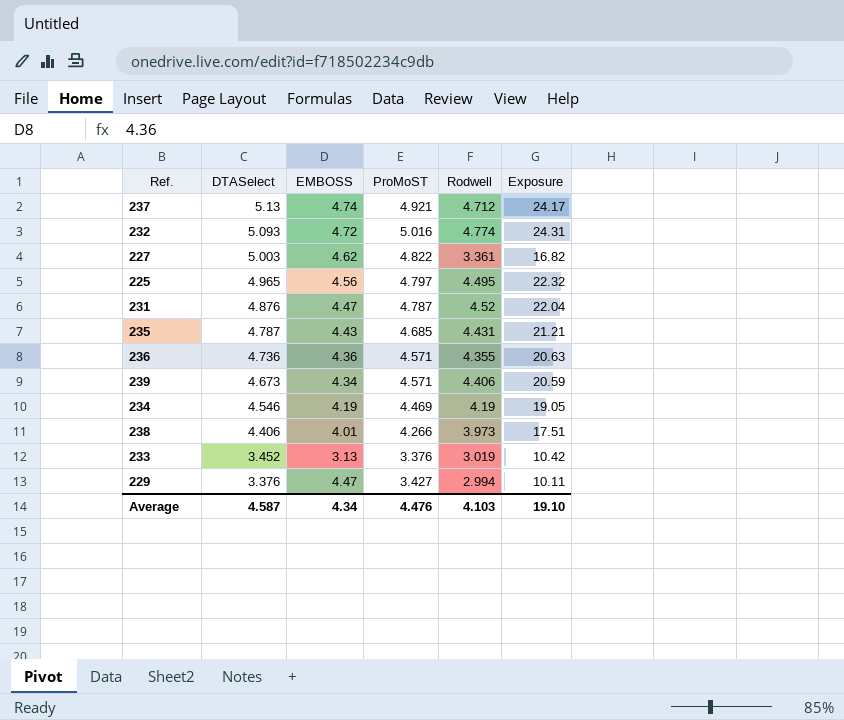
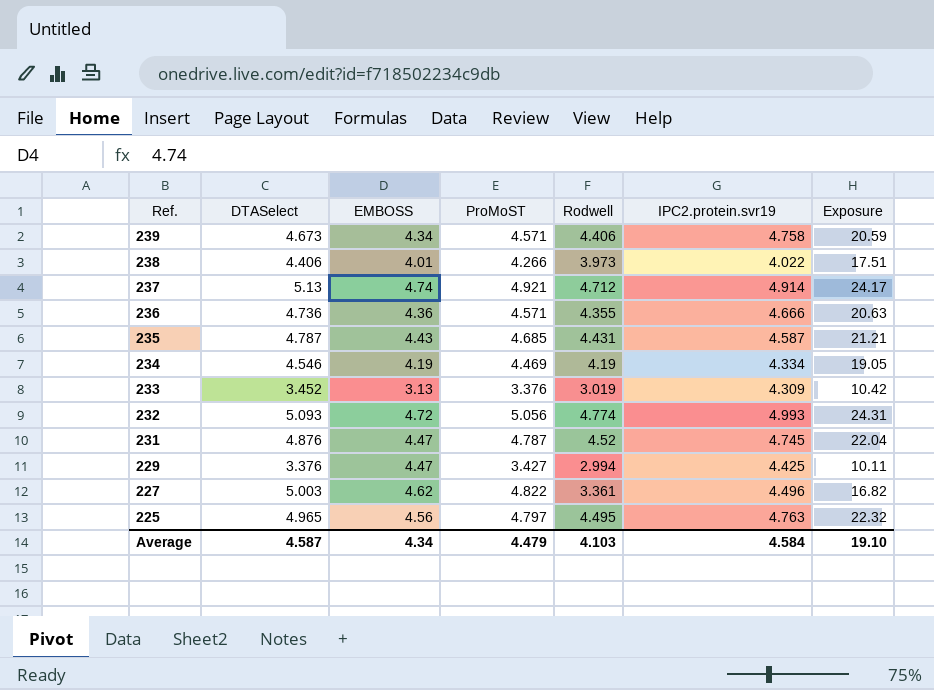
row order: DTASelect descending -> Ref. descending
column IPC2.protein.svr19 | position: none -> 6
232 | ProMoST: 5.016 -> 5.056
Average | ProMoST: 4.476 -> 4.479

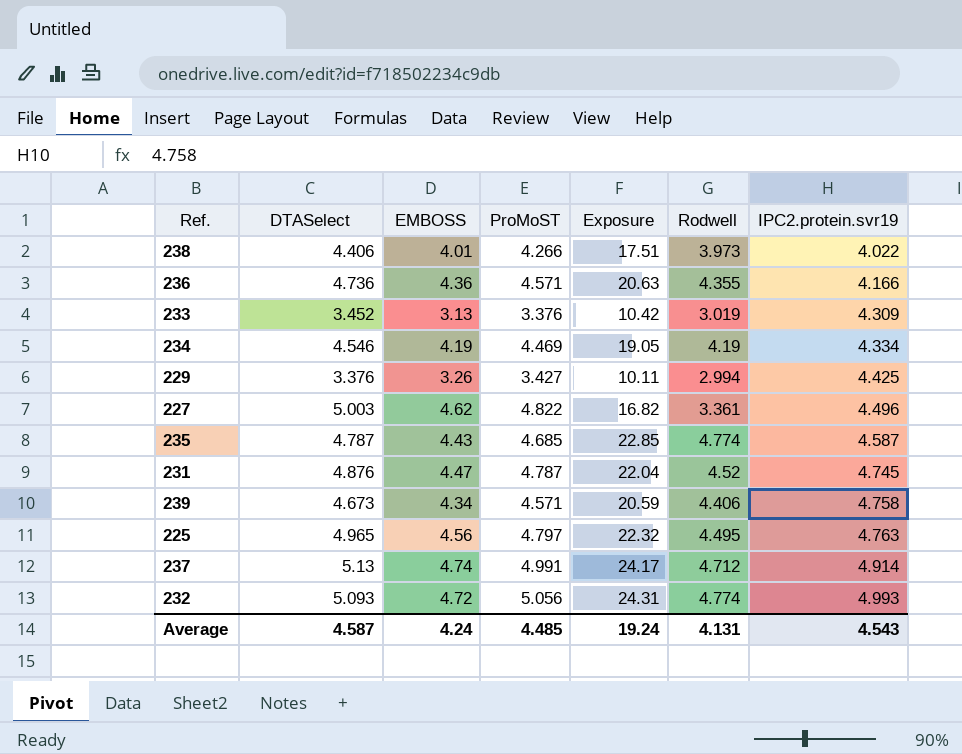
row order: Ref. descending -> IPC2.protein.svr19 ascending
column Exposure | position: 7 -> 5
236 | IPC2.protein.svr19: 4.666 -> 4.166
229 | EMBOSS: 4.47 -> 3.26
235 | Exposure: 21.21 -> 22.85
235 | Rodwell: 4.431 -> 4.774
237 | ProMoST: 4.921 -> 4.991
Average | EMBOSS: 4.34 -> 4.24
Average | ProMoST: 4.479 -> 4.485
Average | Exposure: 19.10 -> 19.24
Average | Rodwell: 4.103 -> 4.131
Average | IPC2.protein.svr19: 4.584 -> 4.543

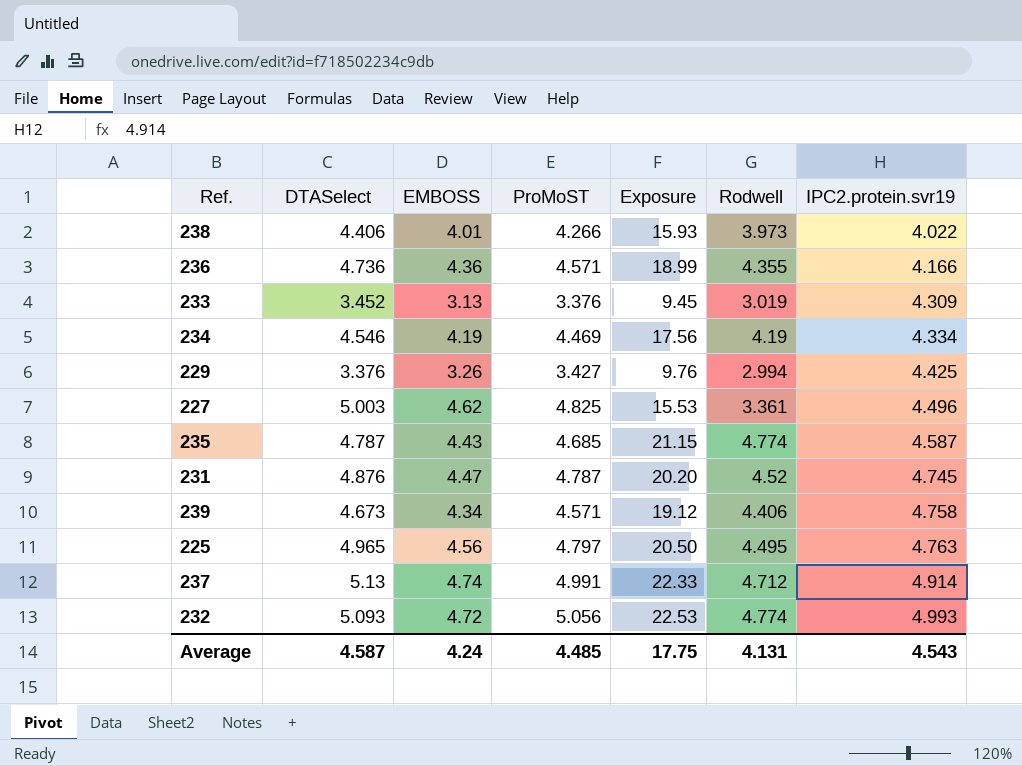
column Exposure | formula: [DTASelect] * [Rodwell] -> [EMBOSS] * [Rodwell]
227 | ProMoST: 4.822 -> 4.825
Average | Exposure: 19.24 -> 17.75

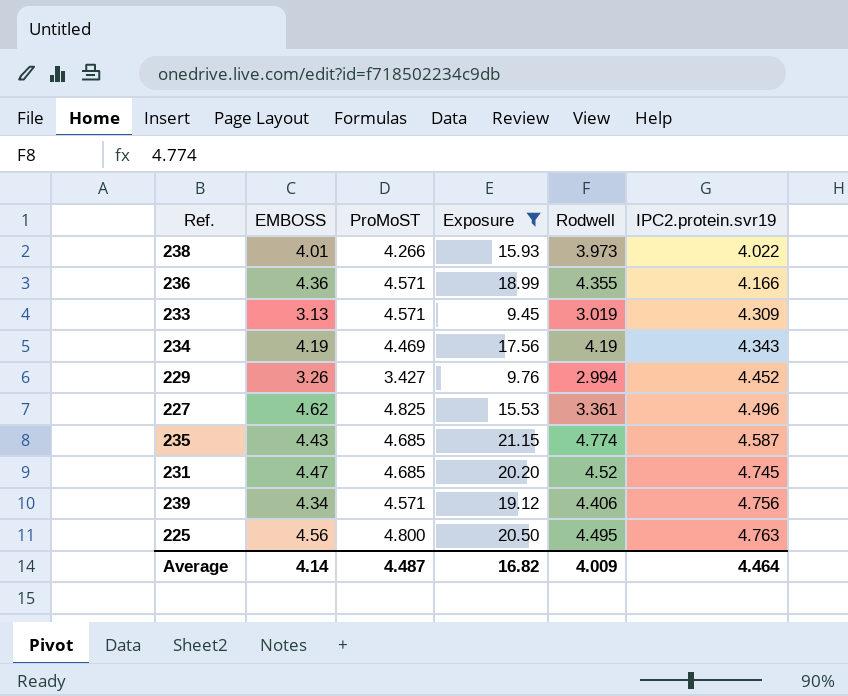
filter: none -> Exposure <= 21.15
column DTASelect | position: 2 -> none
233 | ProMoST: 3.376 -> 4.571
234 | IPC2.protein.svr19: 4.334 -> 4.343
229 | IPC2.protein.svr19: 4.425 -> 4.452
231 | ProMoST: 4.787 -> 4.685
239 | IPC2.protein.svr19: 4.758 -> 4.756
225 | ProMoST: 4.797 -> 4.800
Average | EMBOSS: 4.24 -> 4.14
Average | ProMoST: 4.485 -> 4.487
Average | Exposure: 17.75 -> 16.82
Average | Rodwell: 4.131 -> 4.009
Average | IPC2.protein.svr19: 4.543 -> 4.464

